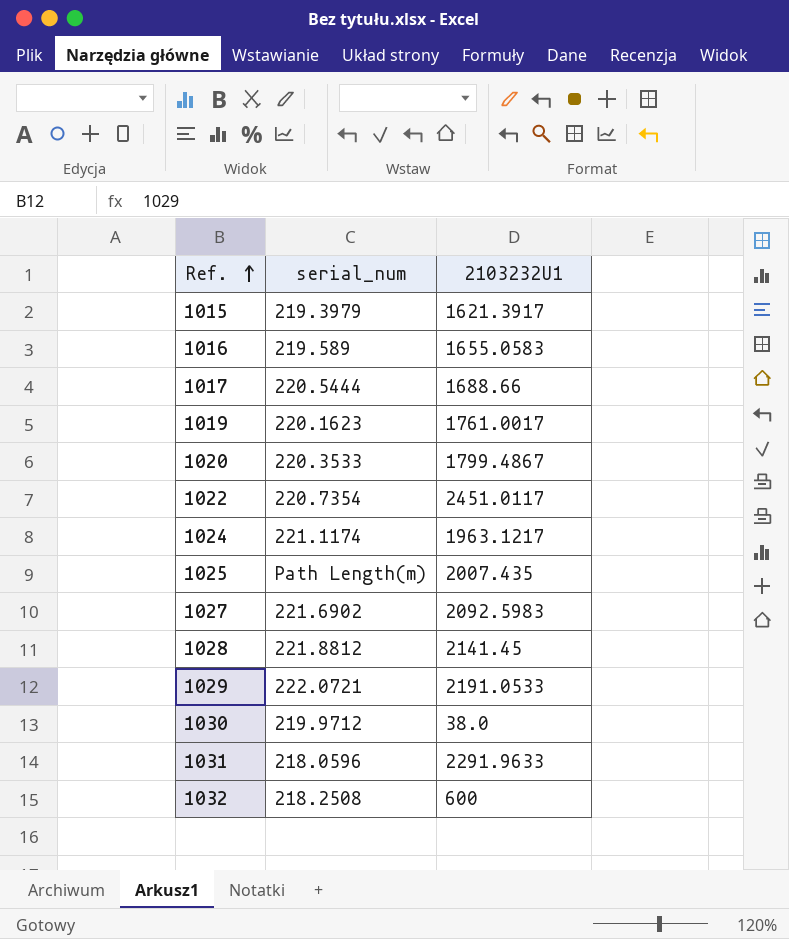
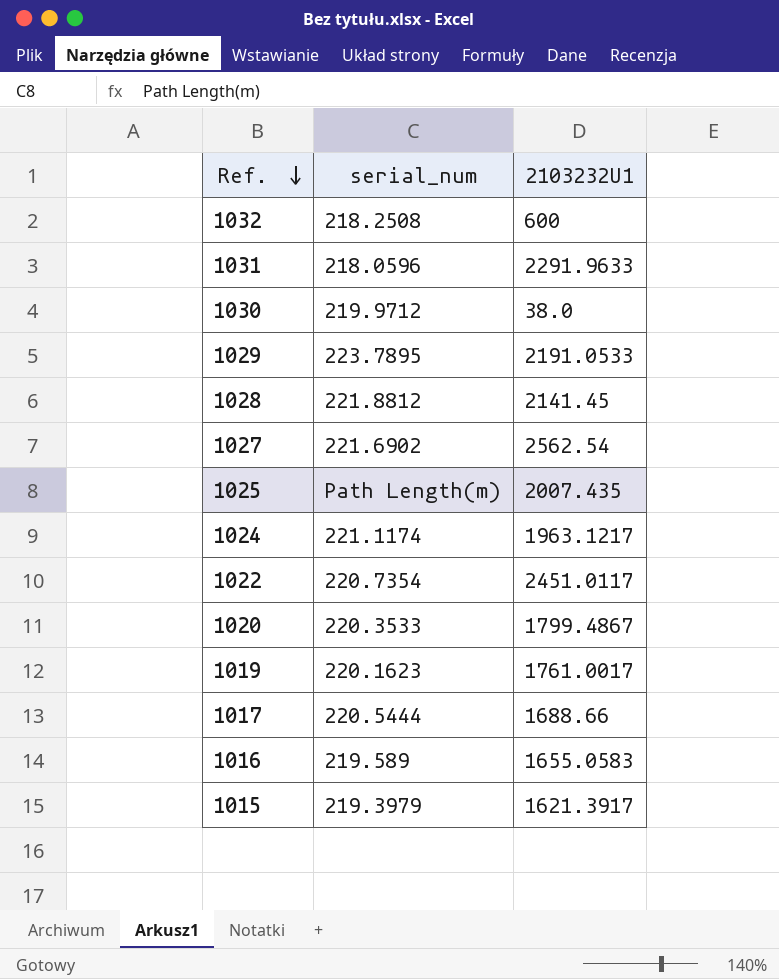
row order: Ref. ascending -> Ref. descending
1029 | serial_num: 222.0721 -> 223.7895
1027 | 2103232U1: 2092.5983 -> 2562.54

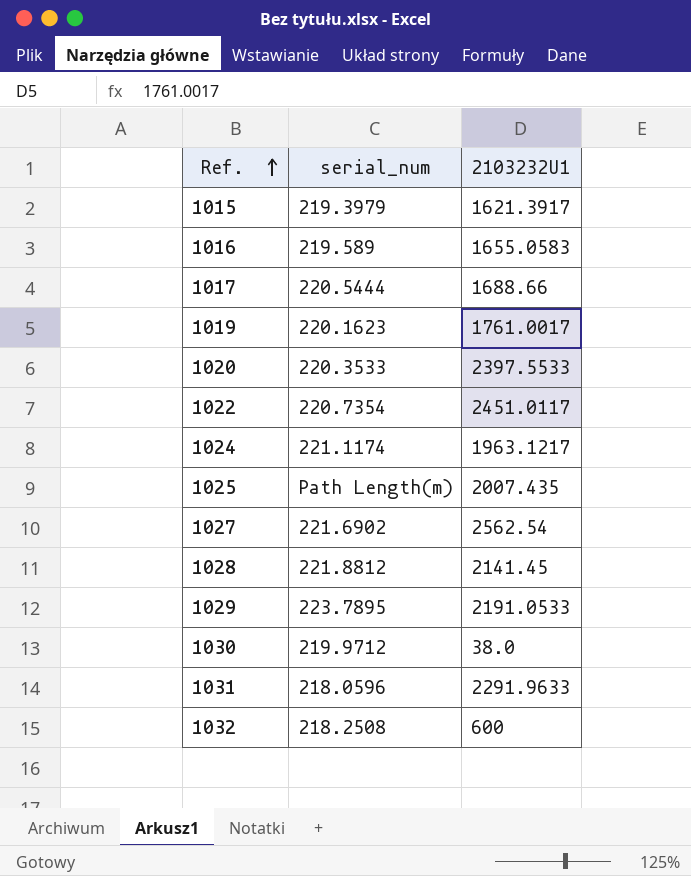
row order: Ref. descending -> Ref. ascending
1020 | 2103232U1: 1799.4867 -> 2397.5533

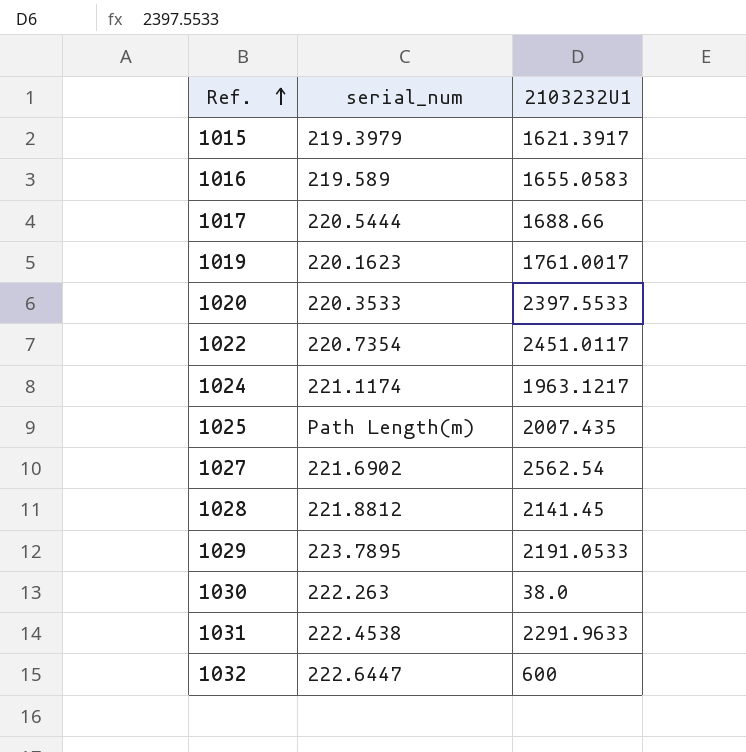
1030 | serial_num: 219.9712 -> 222.263
1031 | serial_num: 218.0596 -> 222.4538
1032 | serial_num: 218.2508 -> 222.6447

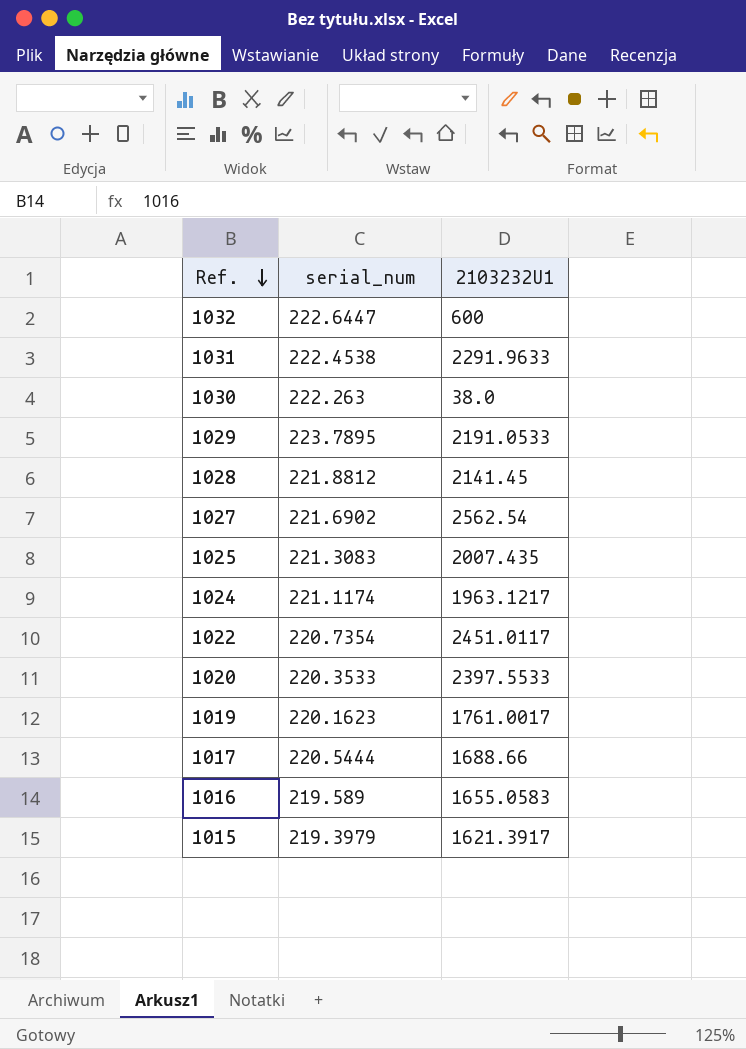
row order: Ref. ascending -> Ref. descending
1025 | serial_num: Path Length(m) -> 221.3083

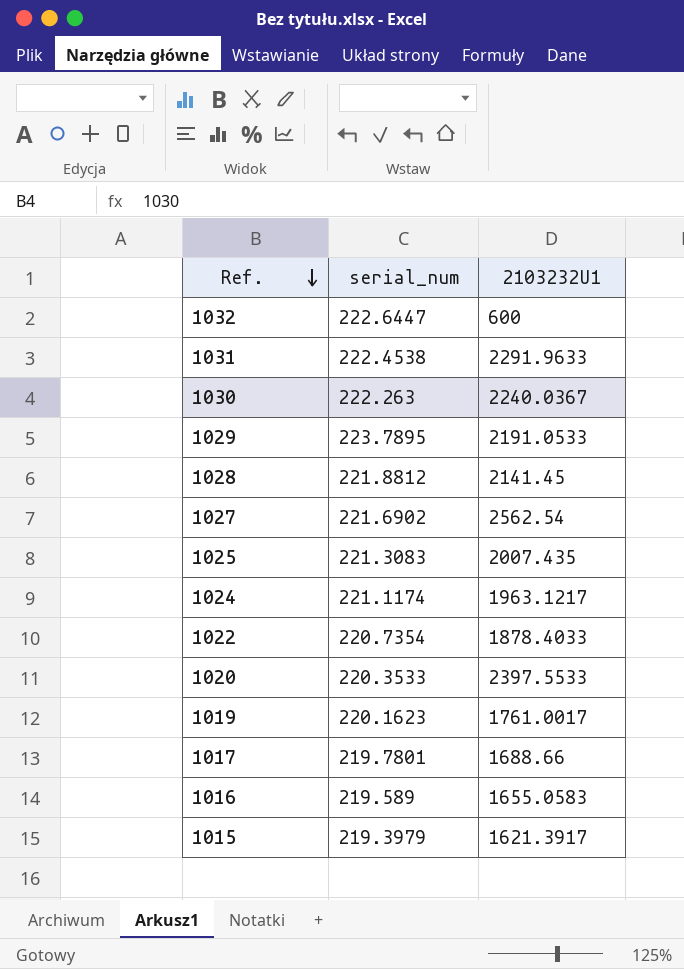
1030 | 2103232U1: 38.0 -> 2240.0367
1022 | 2103232U1: 2451.0117 -> 1878.4033
1017 | serial_num: 220.5444 -> 219.7801

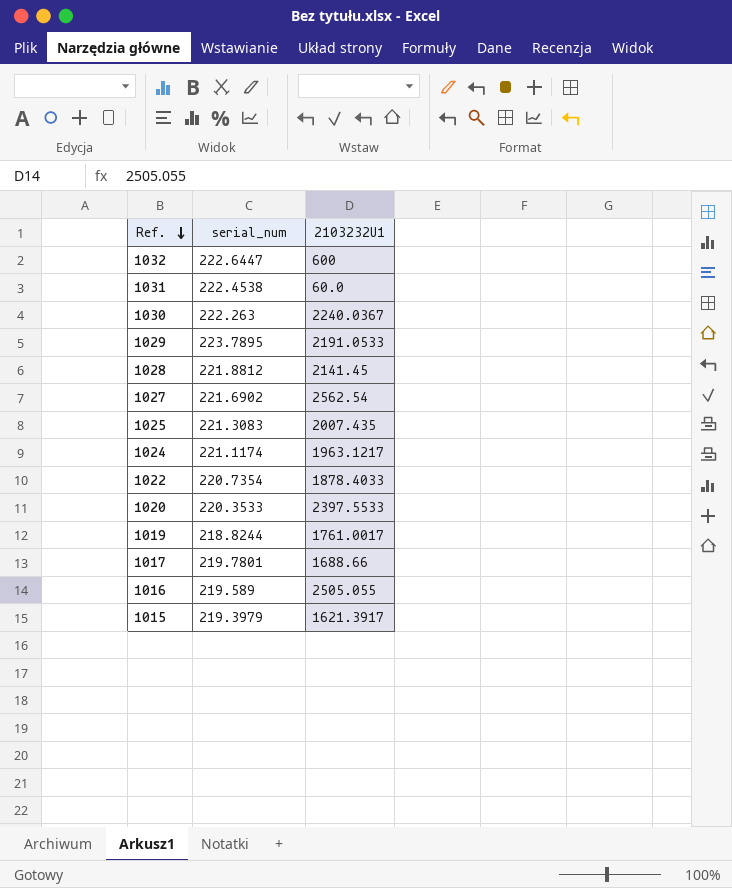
1031 | 2103232U1: 2291.9633 -> 60.0
1019 | serial_num: 220.1623 -> 218.8244
1016 | 2103232U1: 1655.0583 -> 2505.055

